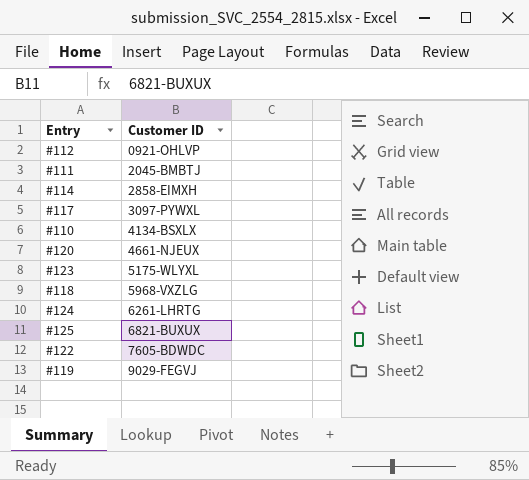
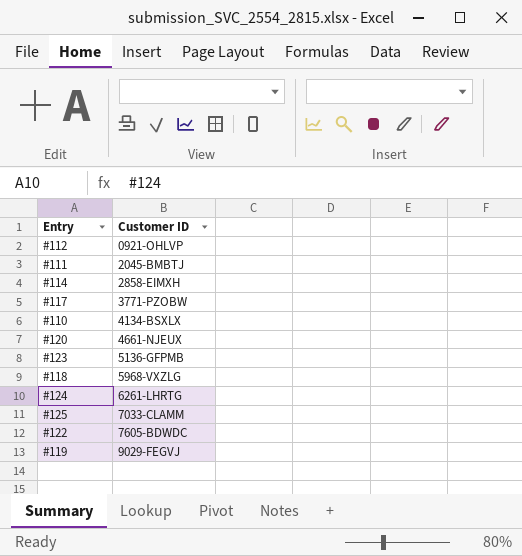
#117 | Customer ID: 3097-PYWXL -> 3771-PZOBW
#123 | Customer ID: 5175-WLYXL -> 5136-GFPMB
#125 | Customer ID: 6821-BUXUX -> 7033-CLAMM

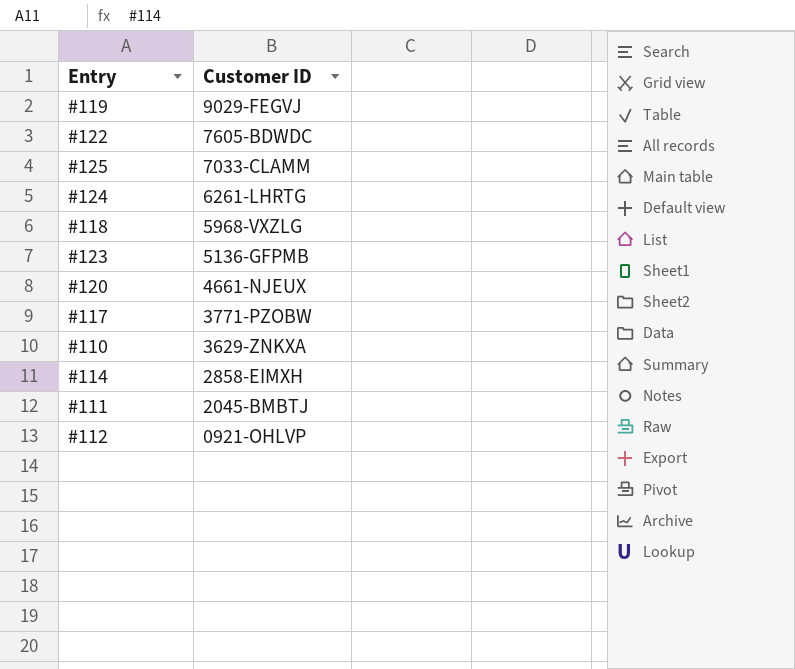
row order: Customer ID ascending -> Customer ID descending
#110 | Customer ID: 4134-BSXLX -> 3629-ZNKXA

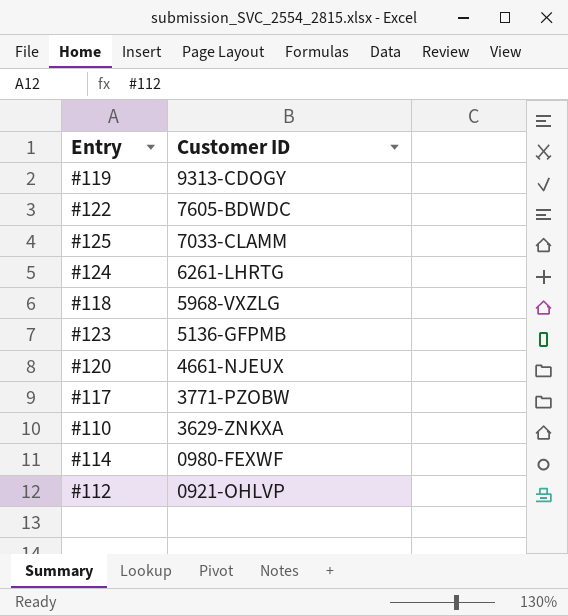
row #111: 2045-BMBTJ -> none
#119 | Customer ID: 9029-FEGVJ -> 9313-CDOGY
#114 | Customer ID: 2858-EIMXH -> 0980-FEXWF

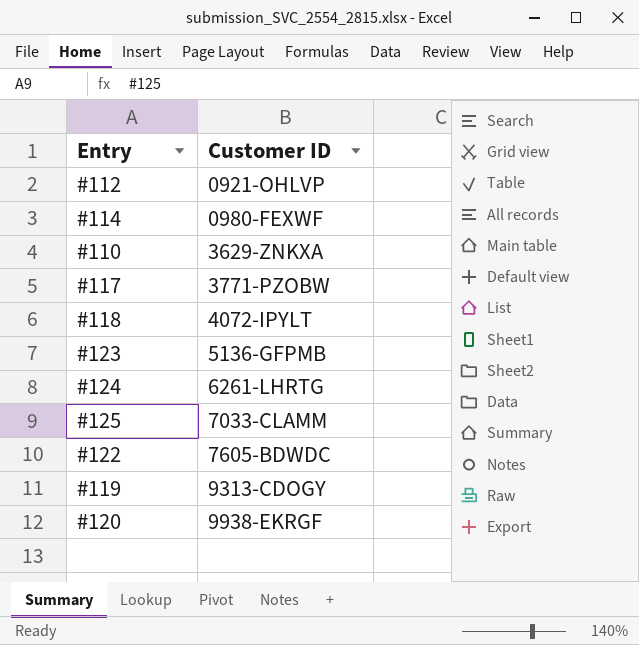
row order: Customer ID descending -> Customer ID ascending
#118 | Customer ID: 5968-VXZLG -> 4072-IPYLT
#120 | Customer ID: 4661-NJEUX -> 9938-EKRGF

